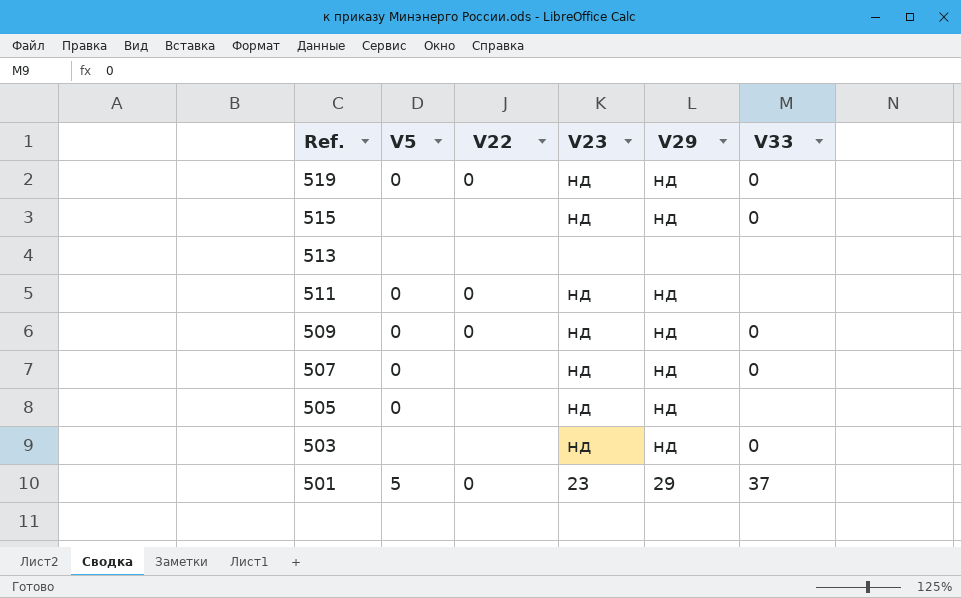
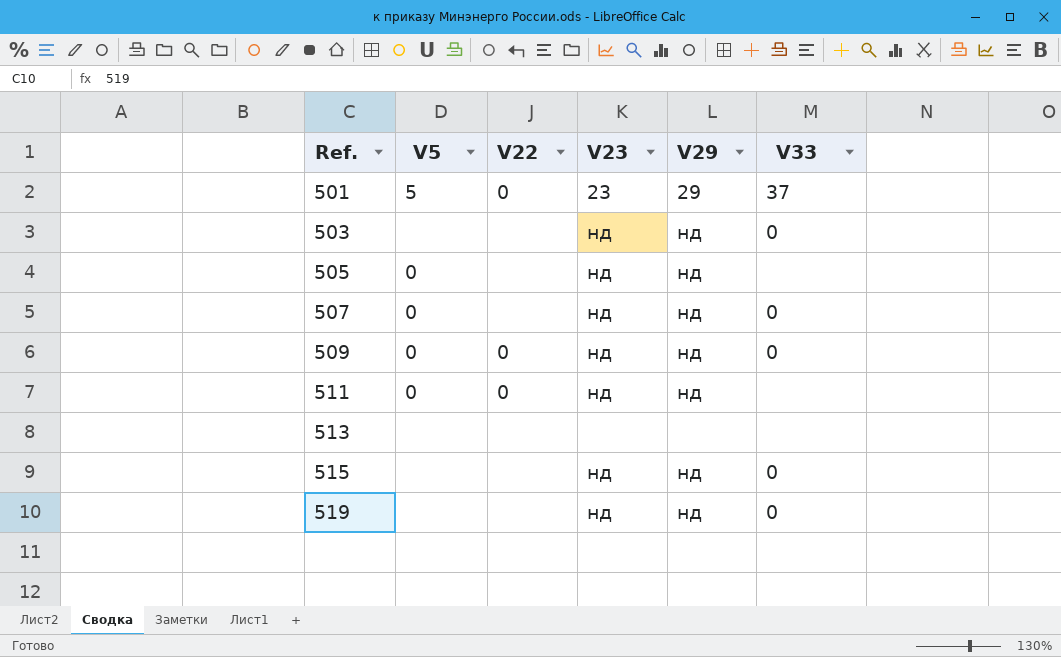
row order: Ref. descending -> Ref. ascending
519 | V5: 0 -> none
519 | V22: 0 -> none

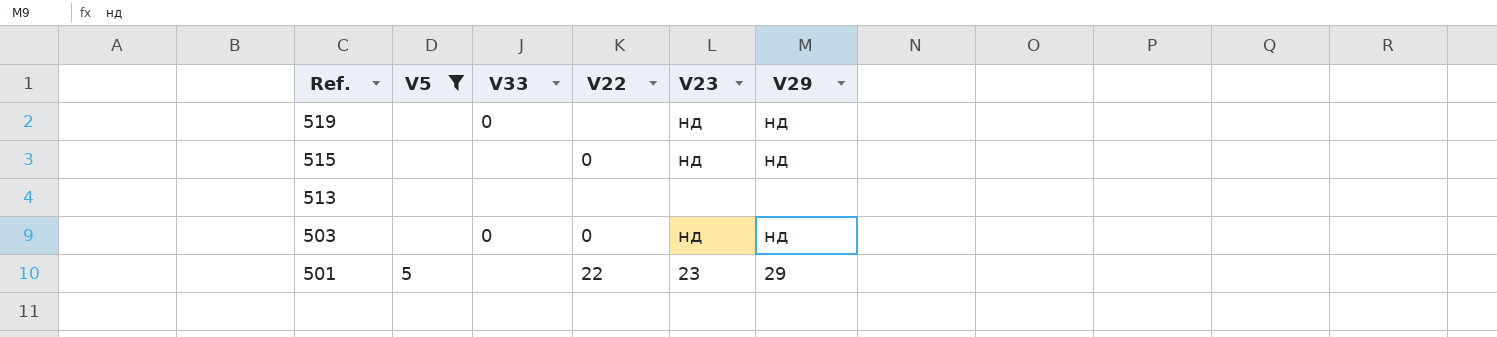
filter: none -> V5 != 0
row order: Ref. ascending -> Ref. descending
column V33 | position: 6 -> 3
515 | V33: 0 -> none
515 | V22: none -> 0
503 | V22: none -> 0
501 | V33: 37 -> none
501 | V22: 0 -> 22

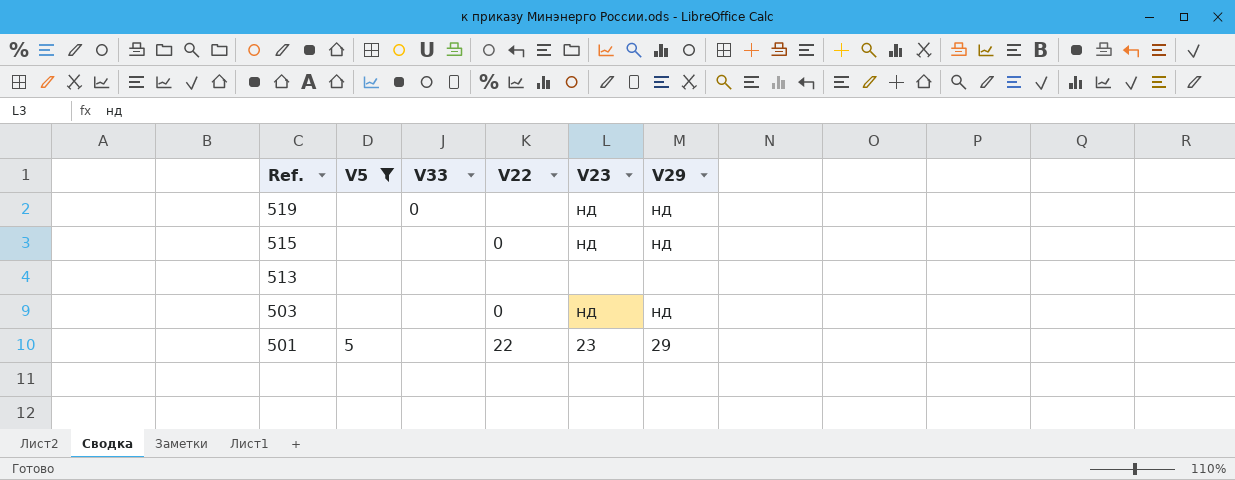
503 | V33: 0 -> none

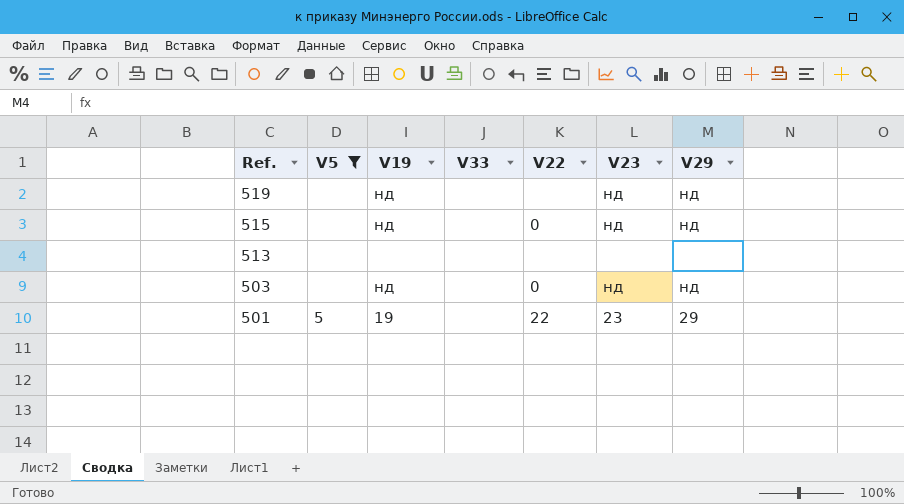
column V19 | position: none -> 3
519 | V33: 0 -> none

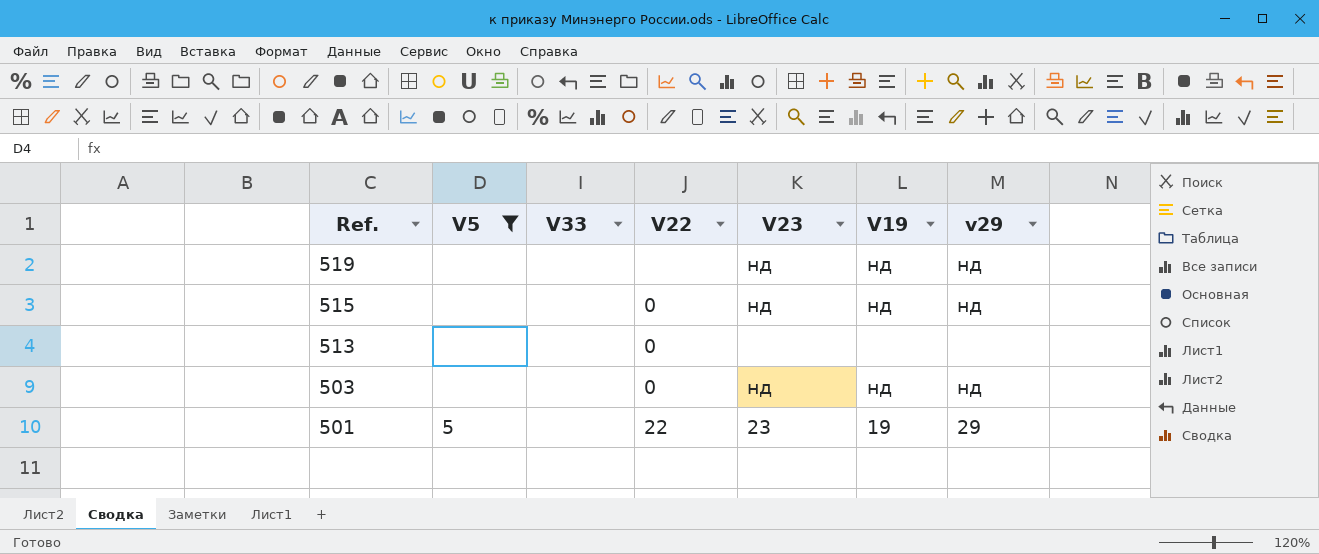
column V19 | position: 3 -> 6
column name: V29 -> v29
513 | V22: none -> 0

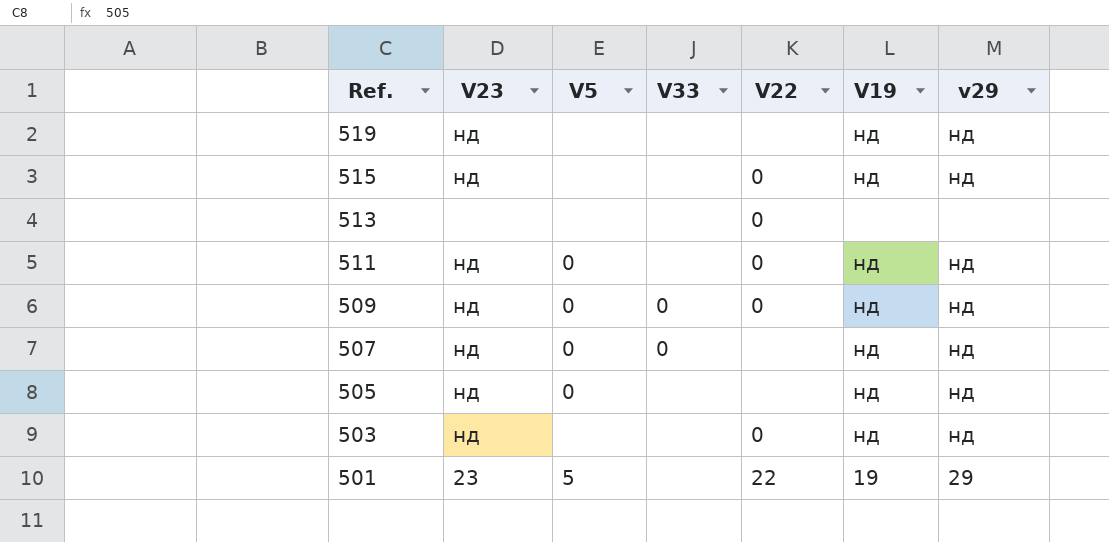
filter: V5 != 0 -> none
column V23 | position: 5 -> 2

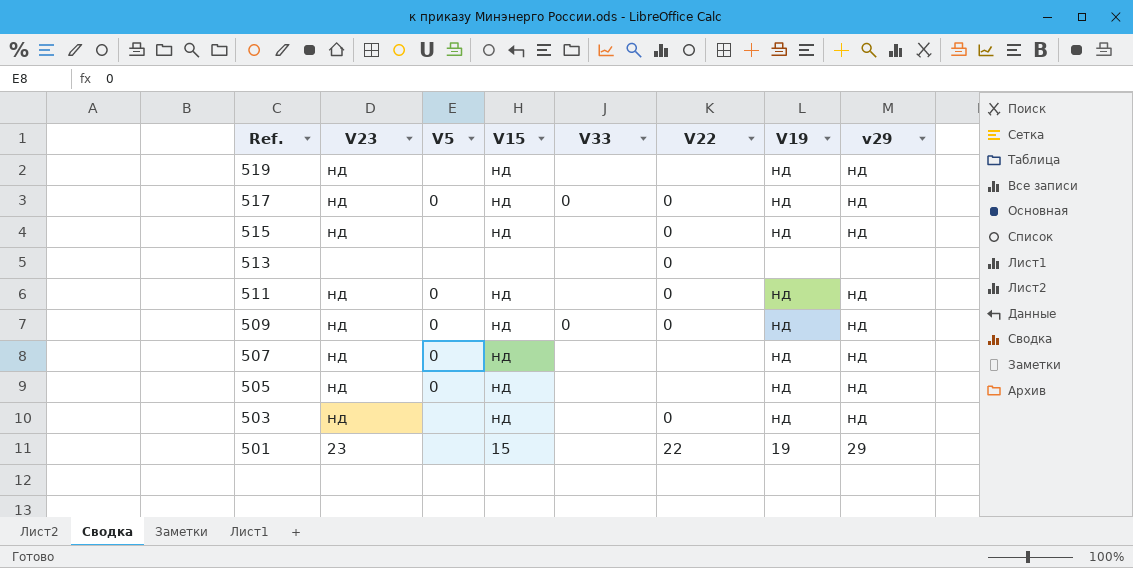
column V15 | position: none -> 4
row 517: none -> нд | 0 | нд | 0 | 0 | нд | нд
507 | V33: 0 -> none
501 | V5: 5 -> none

